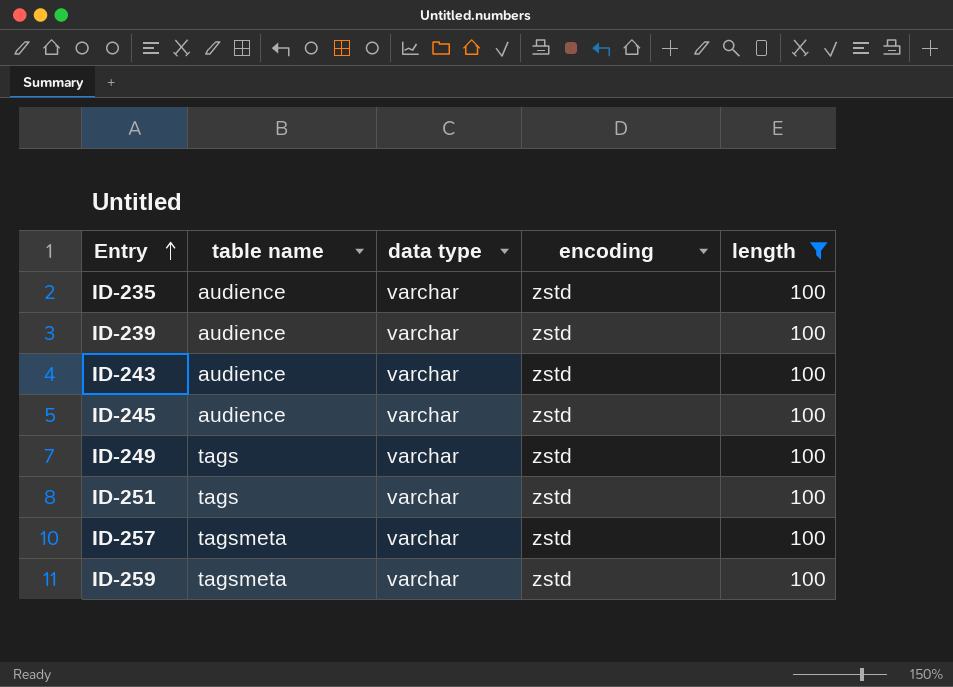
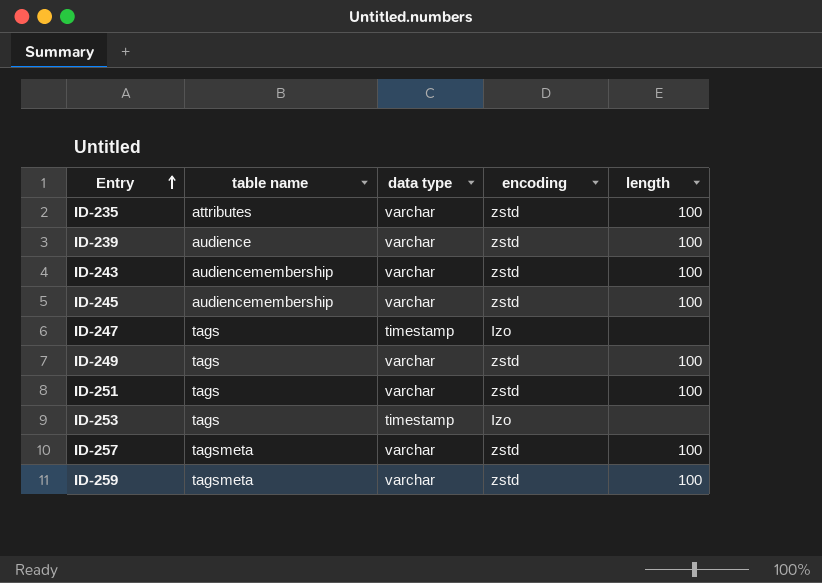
filter: length = 100 -> none
ID-235 | table name: audience -> attributes
ID-243 | table name: audience -> audiencemembership
ID-245 | table name: audience -> audiencemembership

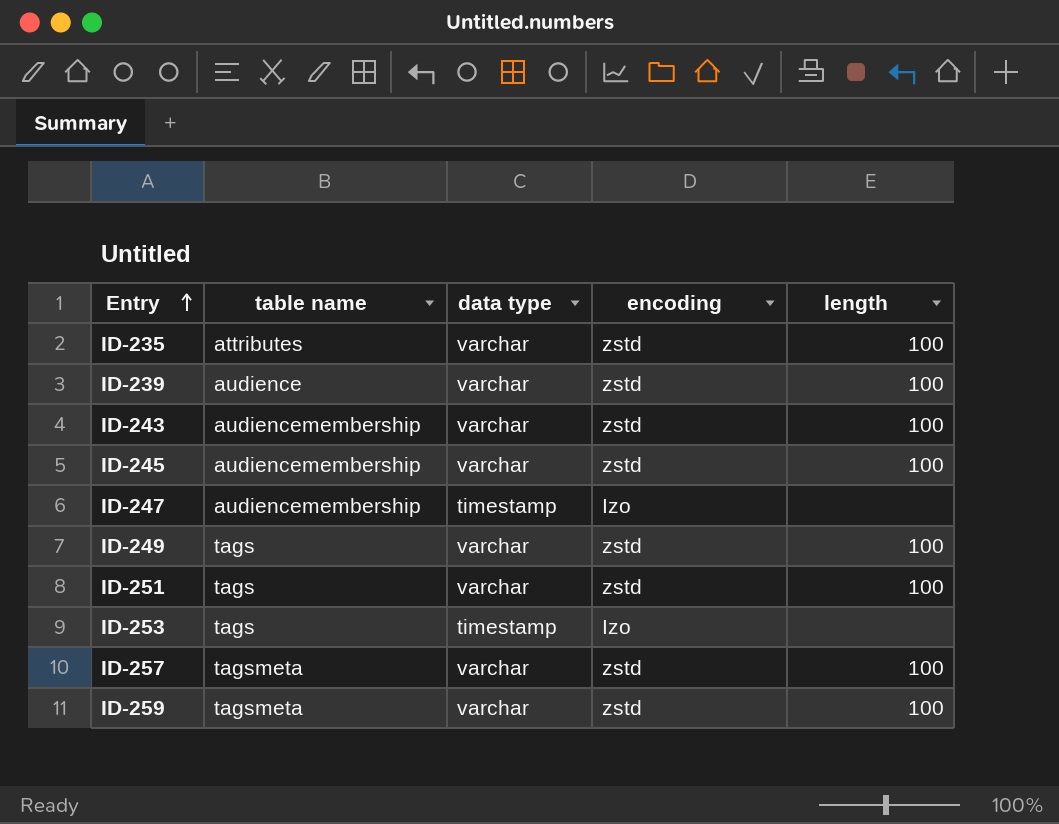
ID-247 | table name: tags -> audiencemembership

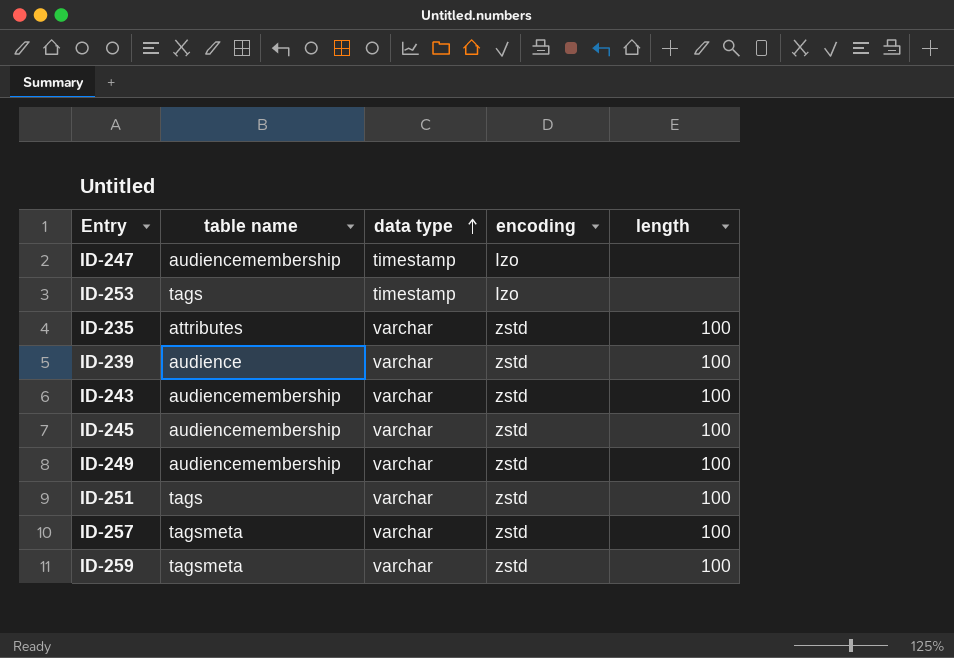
row order: Entry ascending -> data type ascending
ID-249 | table name: tags -> audiencemembership

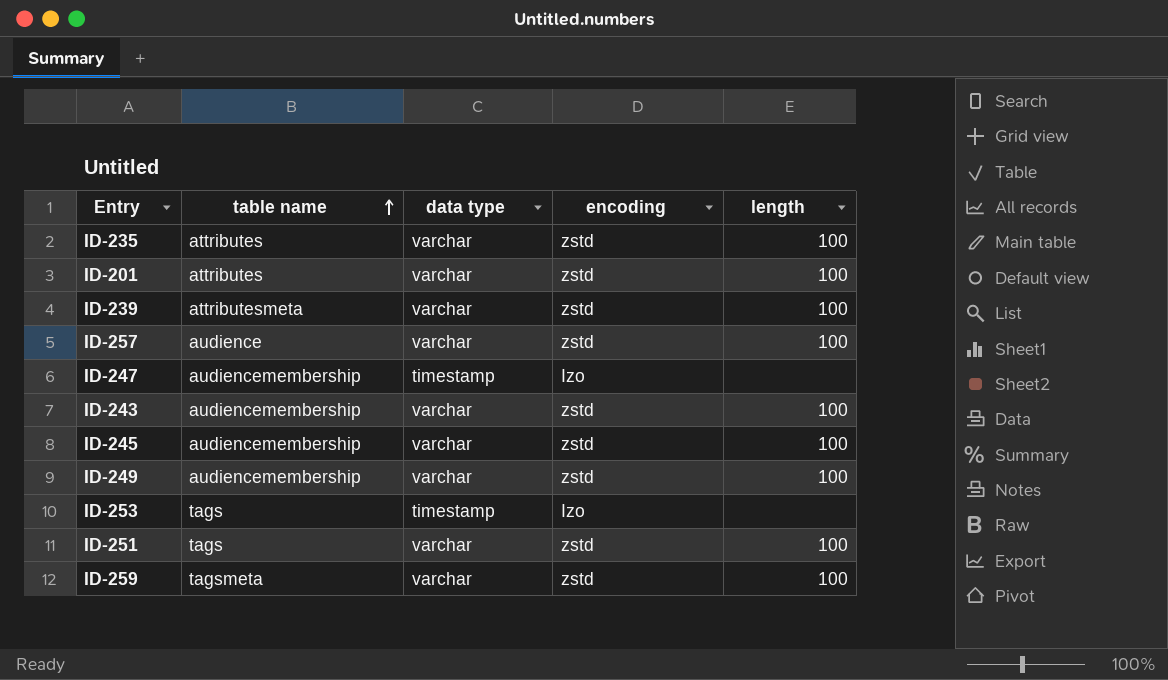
row order: data type ascending -> table name ascending
row ID-201: none -> attributes | varchar | zstd | 100
ID-239 | table name: audience -> attributesmeta
ID-257 | table name: tagsmeta -> audience

